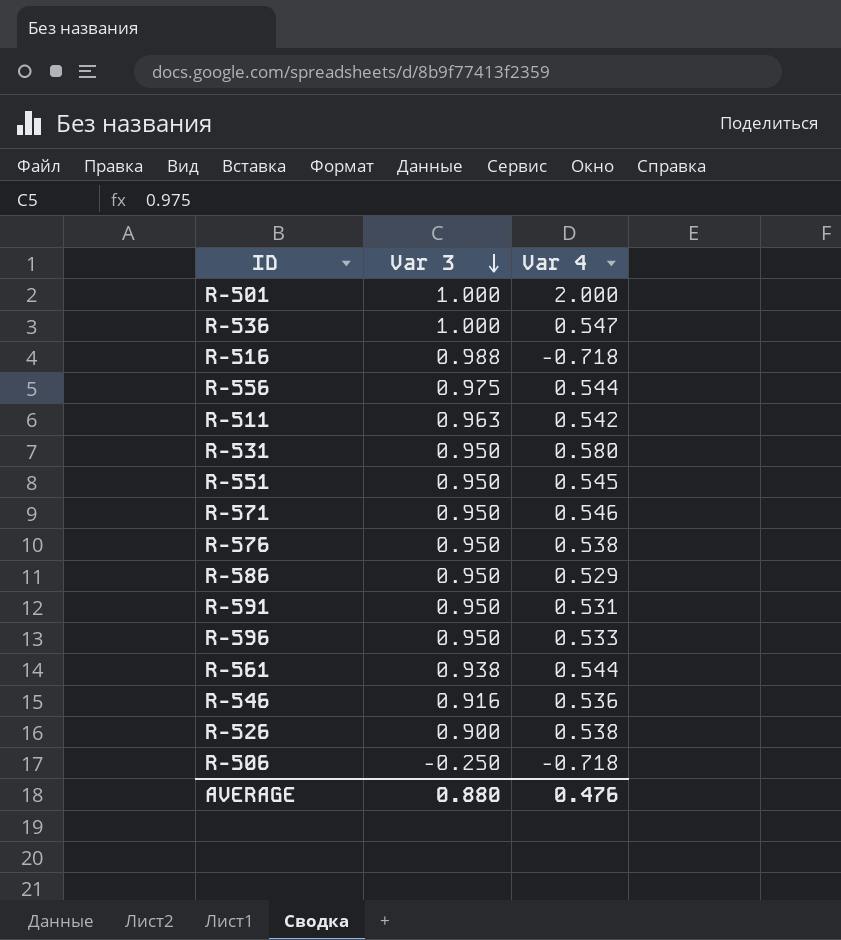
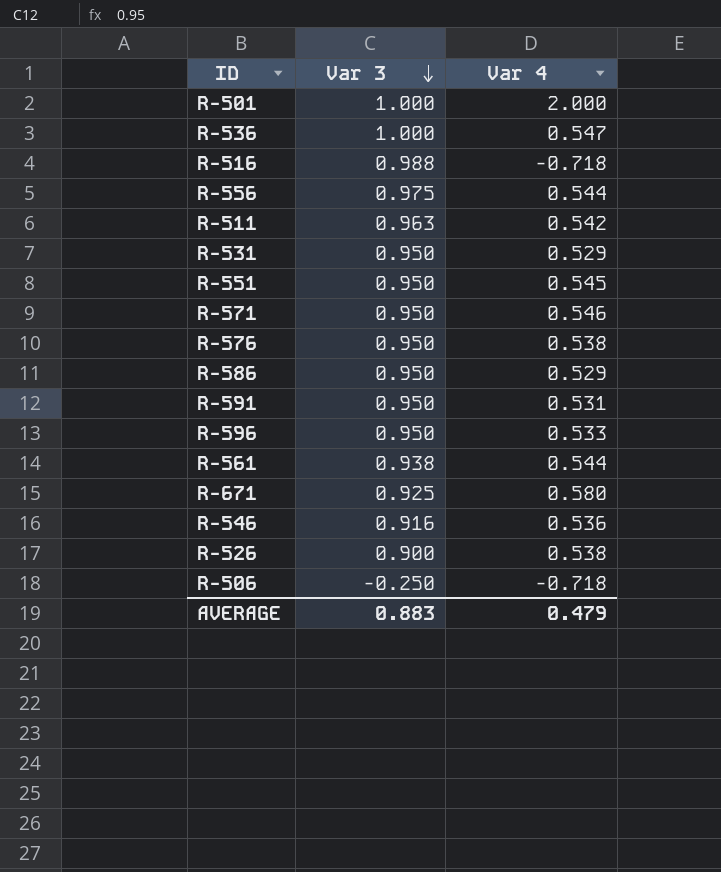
R-531 | Var 4: 0.580 -> 0.529
row R-671: none -> 0.925 | 0.580
AVERAGE | Var 3: 0.880 -> 0.883
AVERAGE | Var 4: 0.476 -> 0.479

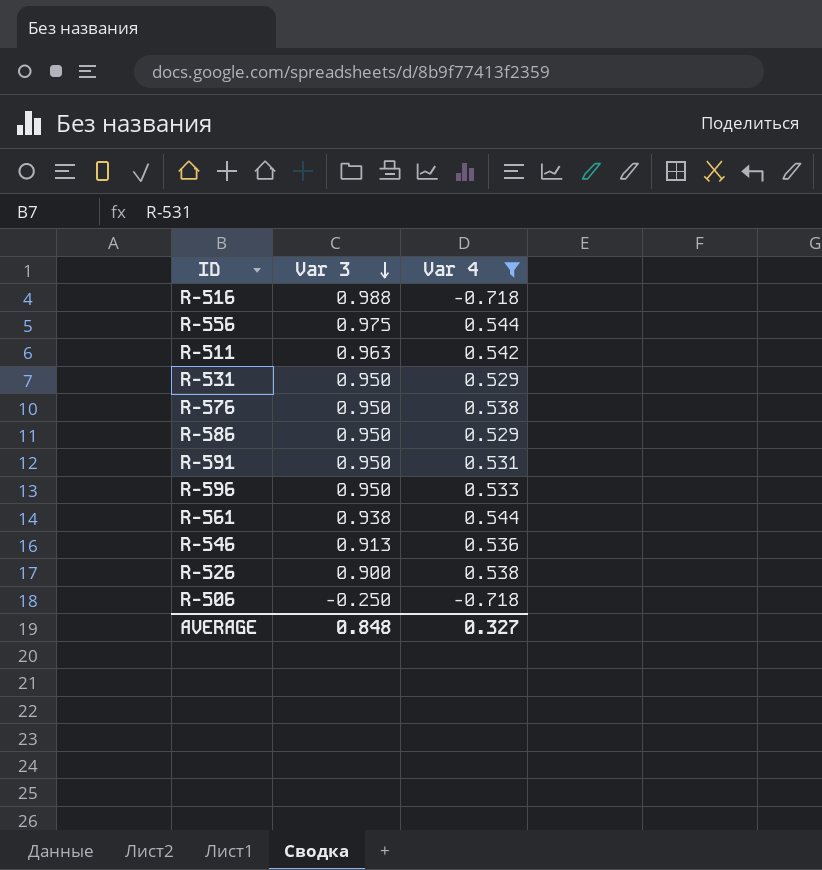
filter: none -> Var 4 <= 0.544
R-546 | Var 3: 0.916 -> 0.913
AVERAGE | Var 3: 0.883 -> 0.848
AVERAGE | Var 4: 0.479 -> 0.327

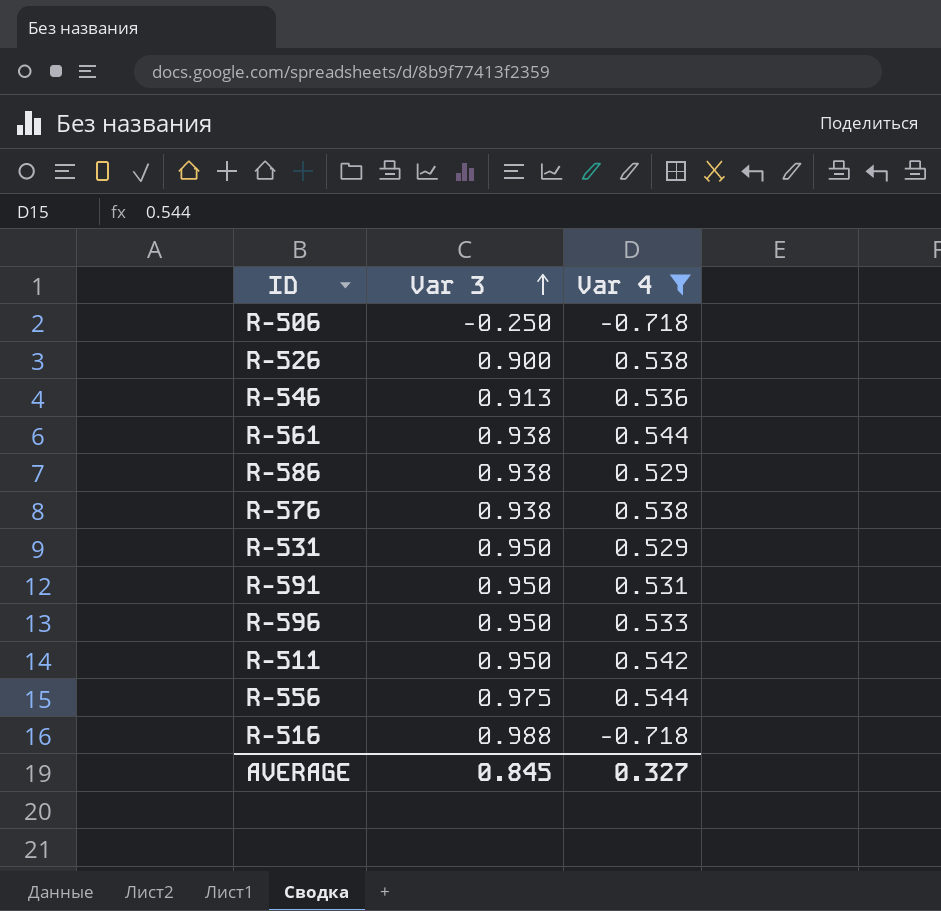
row order: Var 3 descending -> Var 3 ascending
R-586 | Var 3: 0.950 -> 0.938
R-576 | Var 3: 0.950 -> 0.938
R-511 | Var 3: 0.963 -> 0.950
AVERAGE | Var 3: 0.848 -> 0.845

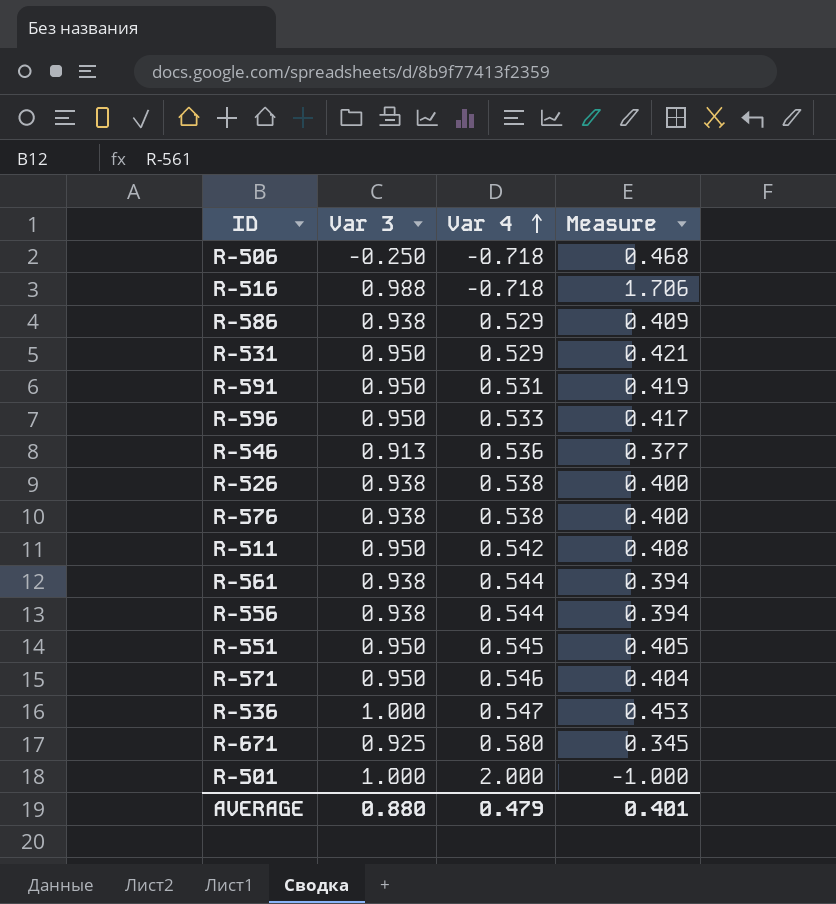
filter: Var 4 <= 0.544 -> none
row order: Var 3 ascending -> Var 4 ascending
column Measure | formula: none -> [Var 3] - [Var 4]
R-526 | Var 3: 0.900 -> 0.938
R-556 | Var 3: 0.975 -> 0.938
AVERAGE | Var 3: 0.845 -> 0.880
AVERAGE | Var 4: 0.327 -> 0.479

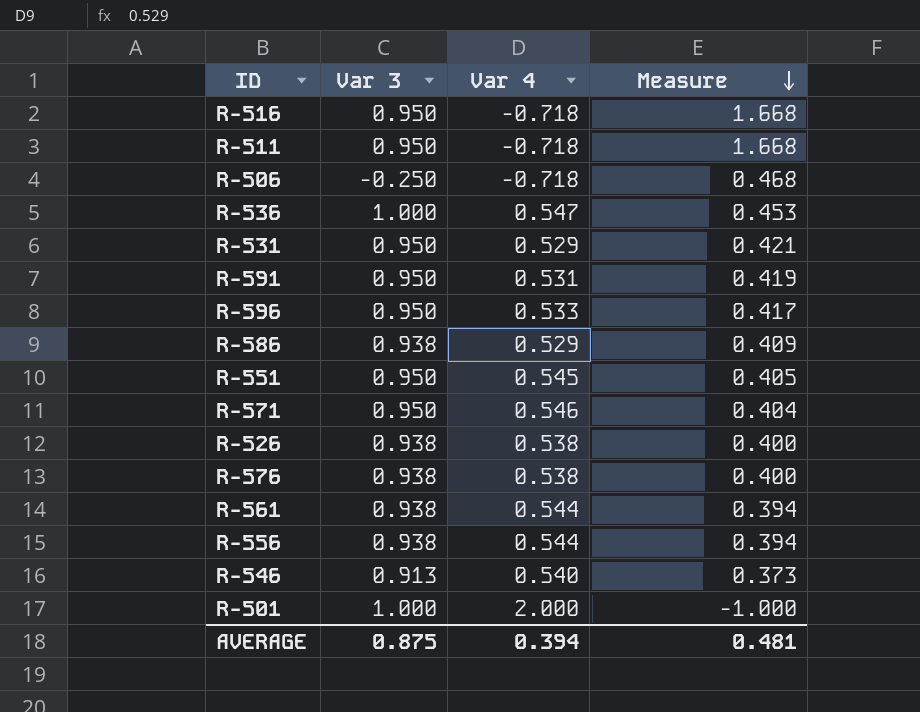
row order: Var 4 ascending -> Measure descending
row R-671: 0.925 | 0.580 | 0.345 -> none
R-516 | Var 3: 0.988 -> 0.950
R-516 | Measure: 1.706 -> 1.668
R-511 | Var 4: 0.542 -> -0.718
R-511 | Measure: 0.408 -> 1.668
R-546 | Var 4: 0.536 -> 0.540
R-546 | Measure: 0.377 -> 0.373
AVERAGE | Var 3: 0.880 -> 0.875
AVERAGE | Var 4: 0.479 -> 0.394
AVERAGE | Measure: 0.401 -> 0.481

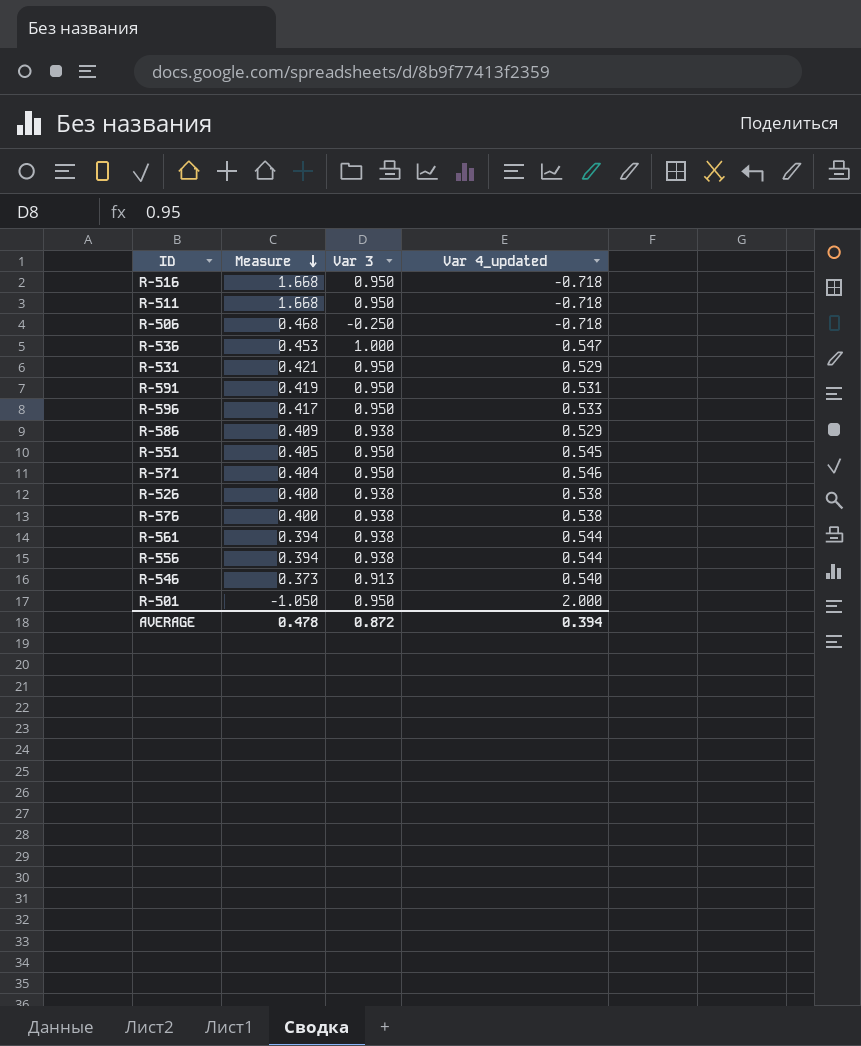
column Measure | position: 4 -> 2
column name: Var 4 -> Var 4_updated
R-501 | Measure: -1.000 -> -1.050
R-501 | Var 3: 1.000 -> 0.950
AVERAGE | Measure: 0.481 -> 0.478
AVERAGE | Var 3: 0.875 -> 0.872

